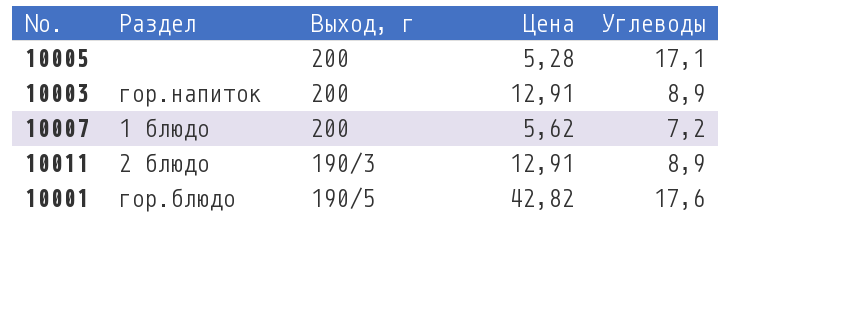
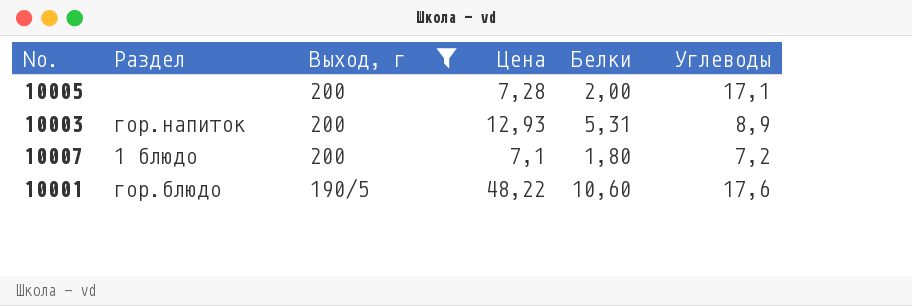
filter: none -> Выход, г != 190/3
column Белки | position: none -> 5
10005 | Цена: 5,28 -> 7,28
10003 | Цена: 12,91 -> 12,93
10007 | Цена: 5,62 -> 7,1
10001 | Цена: 42,82 -> 48,22

